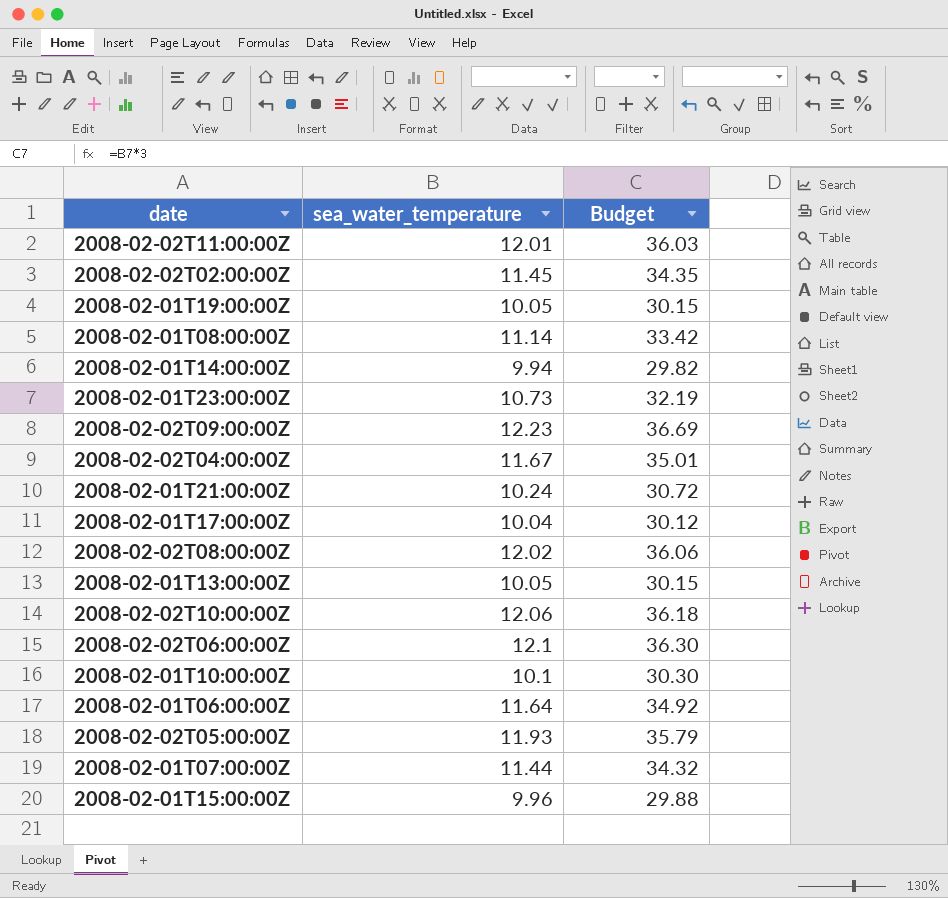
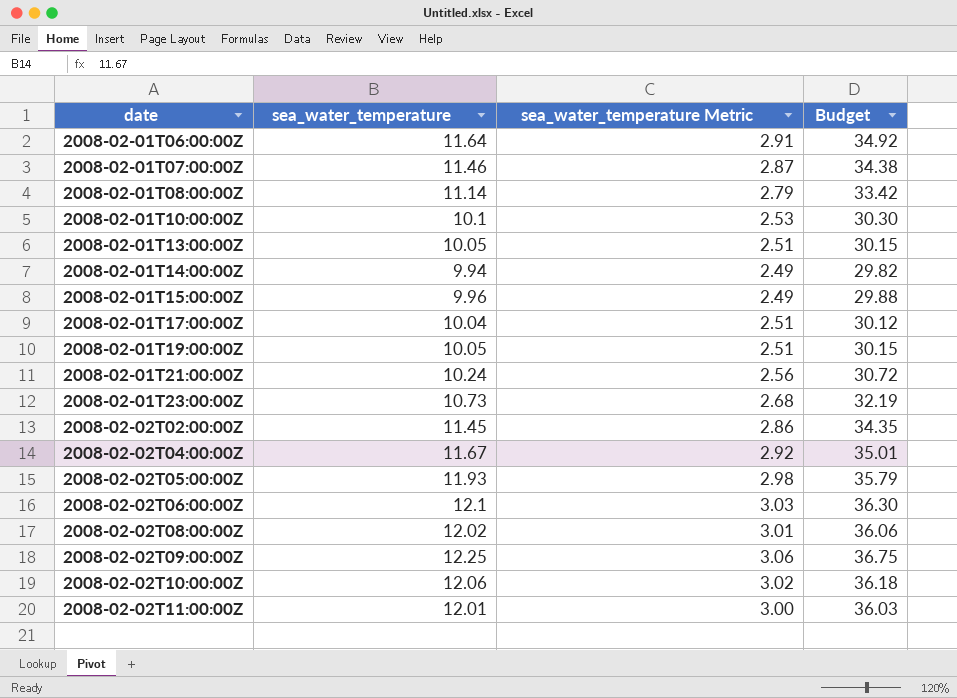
row order: none -> date ascending
column sea_water_temperature Metric | formula: none -> [sea_water_temperature] * 0.25
2008-02-01T07:00:00Z | sea_water_temperature: 11.44 -> 11.46
2008-02-01T07:00:00Z | Budget: 34.32 -> 34.38
2008-02-02T09:00:00Z | sea_water_temperature: 12.23 -> 12.25
2008-02-02T09:00:00Z | Budget: 36.69 -> 36.75

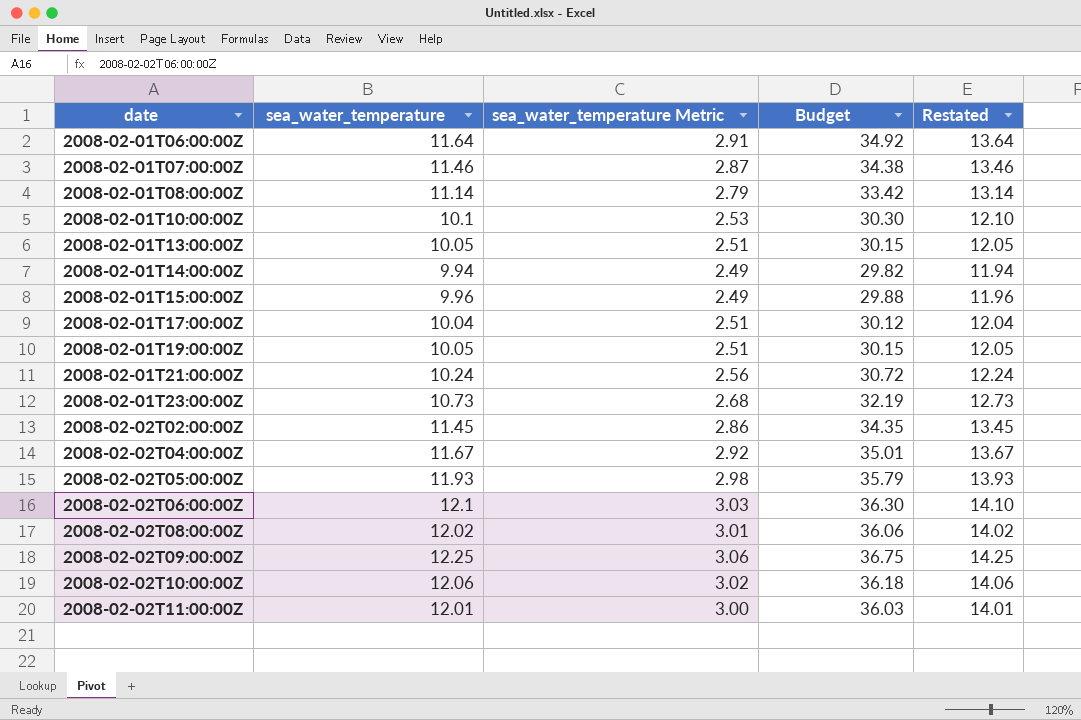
column Restated | formula: none -> [sea_water_temperature] + 2

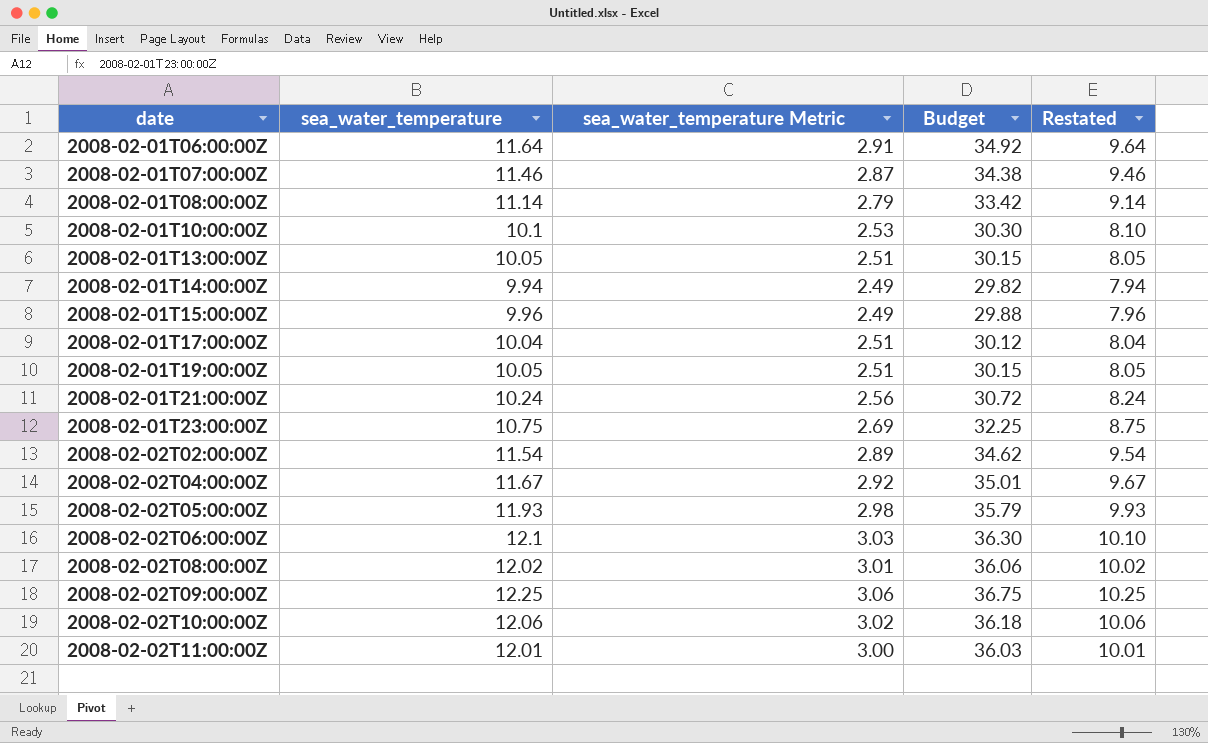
column Restated | formula: [sea_water_temperature] + 2 -> [sea_water_temperature] - 2
2008-02-01T23:00:00Z | sea_water_temperature: 10.73 -> 10.75
2008-02-01T23:00:00Z | sea_water_temperature Metric: 2.68 -> 2.69
2008-02-01T23:00:00Z | Budget: 32.19 -> 32.25
2008-02-02T02:00:00Z | sea_water_temperature: 11.45 -> 11.54
2008-02-02T02:00:00Z | sea_water_temperature Metric: 2.86 -> 2.89
2008-02-02T02:00:00Z | Budget: 34.35 -> 34.62

